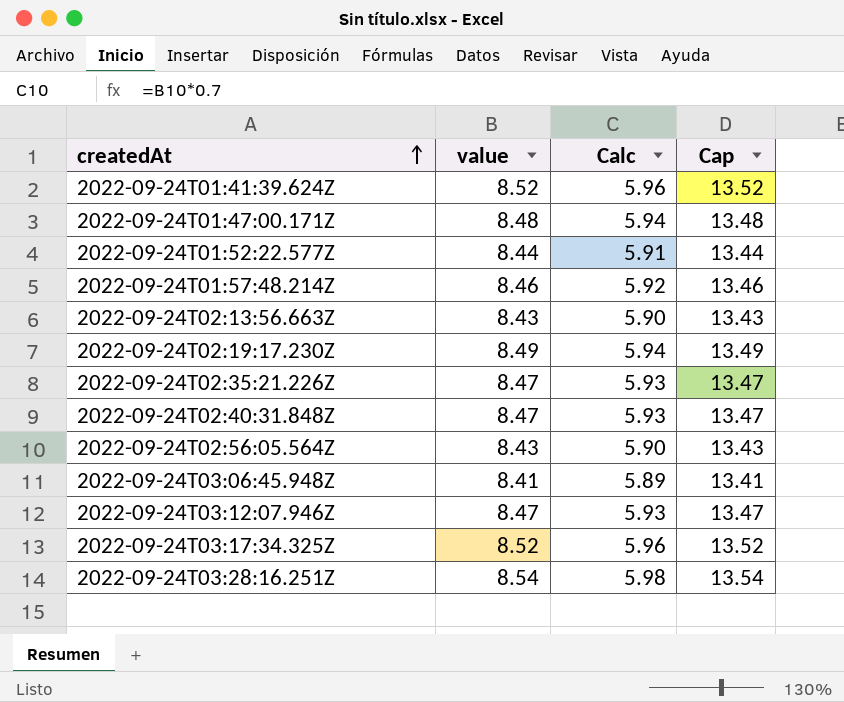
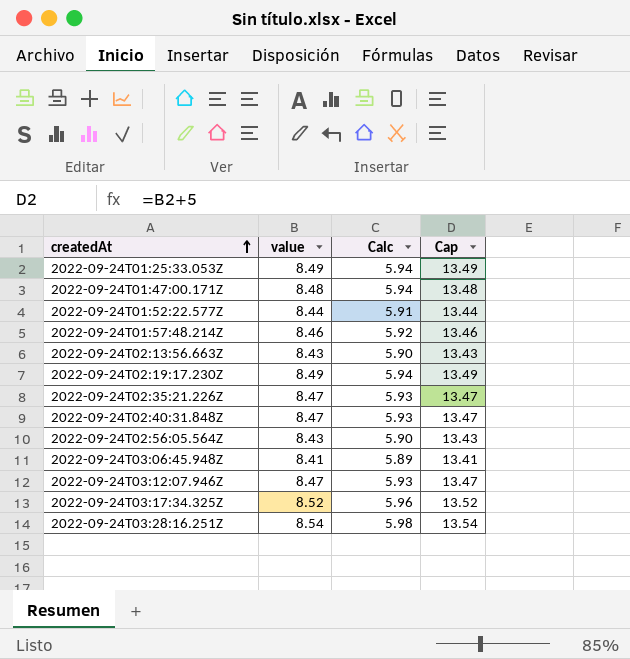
row 2022-09-24T01:41:39.624Z: 8.52 | 5.96 | 13.52 -> none
row 2022-09-24T01:25:33.053Z: none -> 8.49 | 5.94 | 13.49

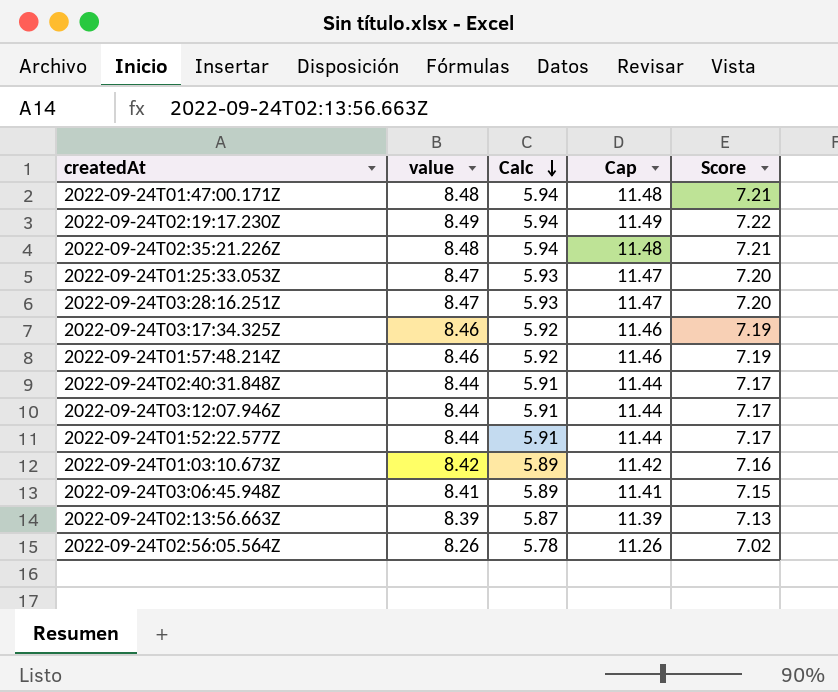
row order: createdAt ascending -> Calc descending
column Cap | formula: [value] + 5 -> [value] + 3
column Score | formula: none -> [value] * 0.85
2022-09-24T02:35:21.226Z | value: 8.47 -> 8.48
2022-09-24T02:35:21.226Z | Calc: 5.93 -> 5.94
2022-09-24T01:25:33.053Z | value: 8.49 -> 8.47
2022-09-24T01:25:33.053Z | Calc: 5.94 -> 5.93
2022-09-24T03:28:16.251Z | value: 8.54 -> 8.47
2022-09-24T03:28:16.251Z | Calc: 5.98 -> 5.93
2022-09-24T03:17:34.325Z | value: 8.52 -> 8.46
2022-09-24T03:17:34.325Z | Calc: 5.96 -> 5.92
2022-09-24T02:40:31.848Z | value: 8.47 -> 8.44
2022-09-24T02:40:31.848Z | Calc: 5.93 -> 5.91
2022-09-24T03:12:07.946Z | value: 8.47 -> 8.44
2022-09-24T03:12:07.946Z | Calc: 5.93 -> 5.91
row 2022-09-24T01:03:10.673Z: none -> 8.42 | 5.89 | 11.42 | 7.16
2022-09-24T02:13:56.663Z | value: 8.43 -> 8.39
2022-09-24T02:13:56.663Z | Calc: 5.90 -> 5.87
2022-09-24T02:56:05.564Z | value: 8.43 -> 8.26
2022-09-24T02:56:05.564Z | Calc: 5.90 -> 5.78

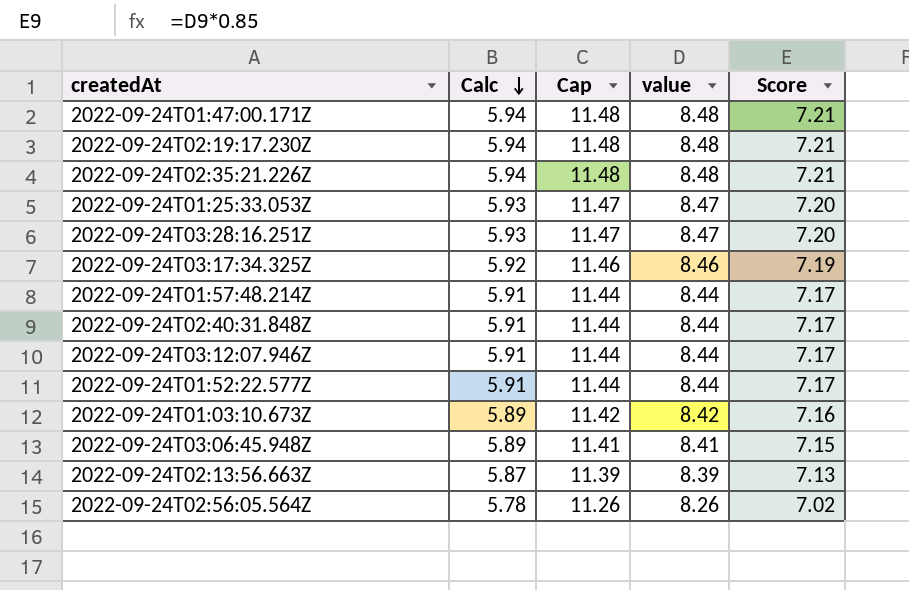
column value | position: 2 -> 4
2022-09-24T02:19:17.230Z | Cap: 11.49 -> 11.48
2022-09-24T02:19:17.230Z | value: 8.49 -> 8.48
2022-09-24T02:19:17.230Z | Score: 7.22 -> 7.21
2022-09-24T01:57:48.214Z | Calc: 5.92 -> 5.91
2022-09-24T01:57:48.214Z | Cap: 11.46 -> 11.44
2022-09-24T01:57:48.214Z | value: 8.46 -> 8.44
2022-09-24T01:57:48.214Z | Score: 7.19 -> 7.17

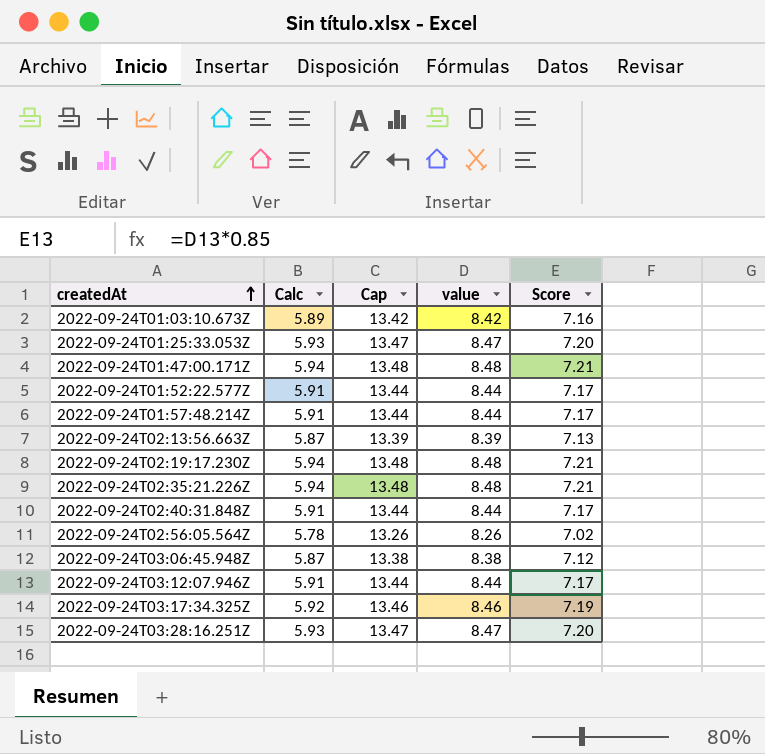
row order: Calc descending -> createdAt ascending
column Cap | formula: [value] + 3 -> [value] + 5
2022-09-24T03:06:45.948Z | Calc: 5.89 -> 5.87
2022-09-24T03:06:45.948Z | value: 8.41 -> 8.38
2022-09-24T03:06:45.948Z | Score: 7.15 -> 7.12

